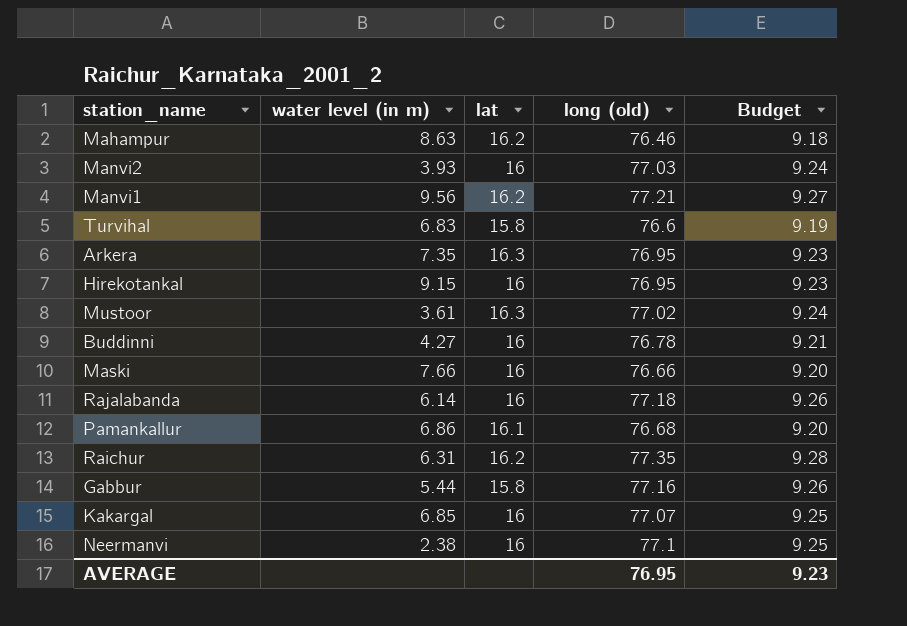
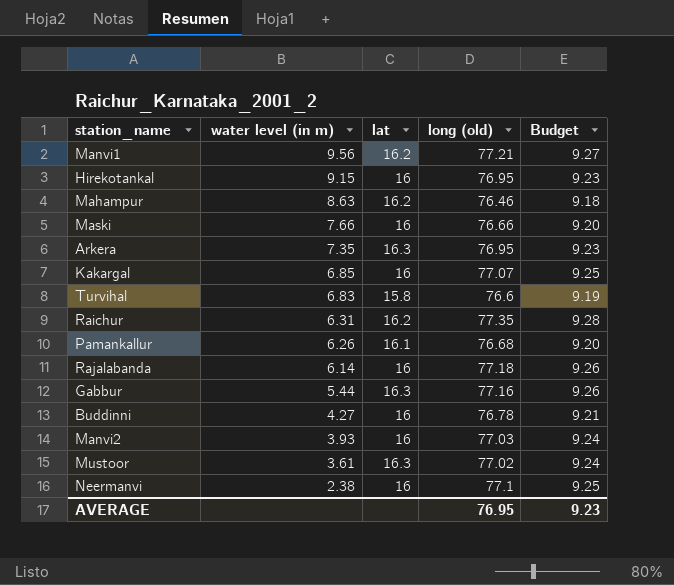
row order: none -> water level (in m) descending
Pamankallur | water level (in m): 6.86 -> 6.26
Gabbur | lat: 15.8 -> 16.3

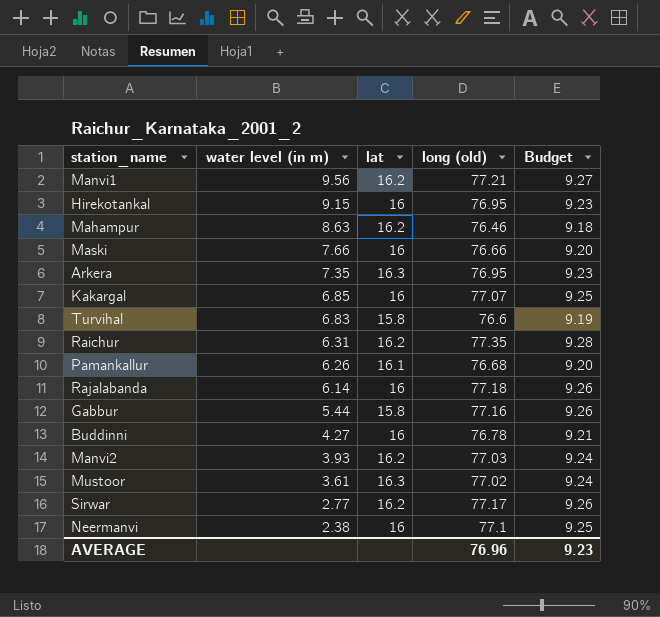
Gabbur | lat: 16.3 -> 15.8
Manvi2 | lat: 16 -> 16.2
row Sirwar: none -> 2.77 | 16.2 | 77.17 | 9.26
AVERAGE | long (old): 76.95 -> 76.96

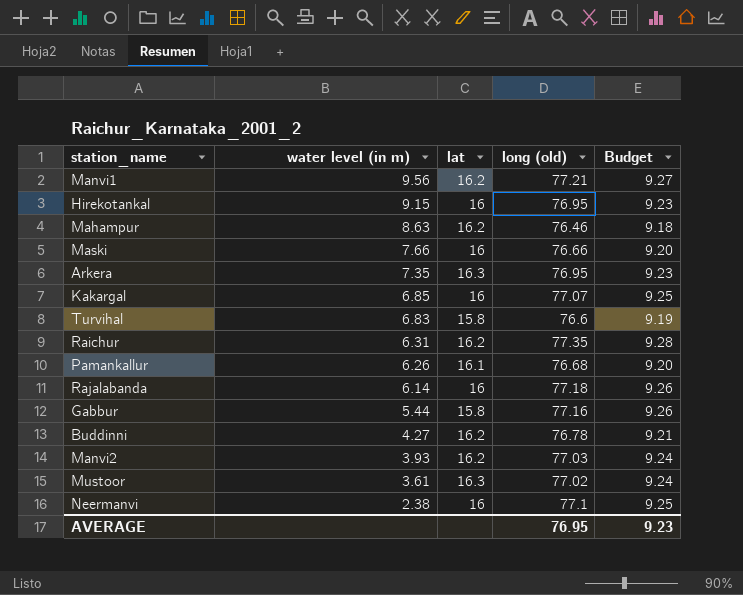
row Sirwar: 2.77 | 16.2 | 77.17 | 9.26 -> none
Buddinni | lat: 16 -> 16.2
AVERAGE | long (old): 76.96 -> 76.95

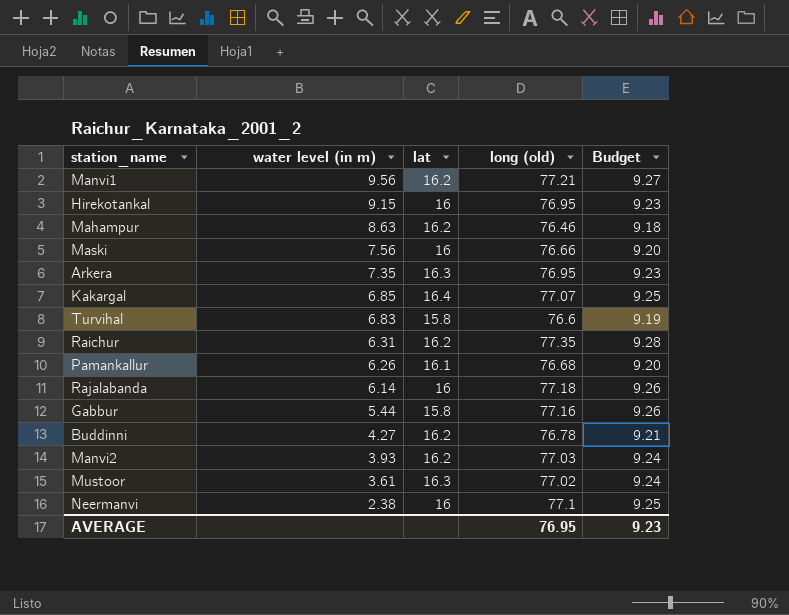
Maski | water level (in m): 7.66 -> 7.56
Kakargal | lat: 16 -> 16.4

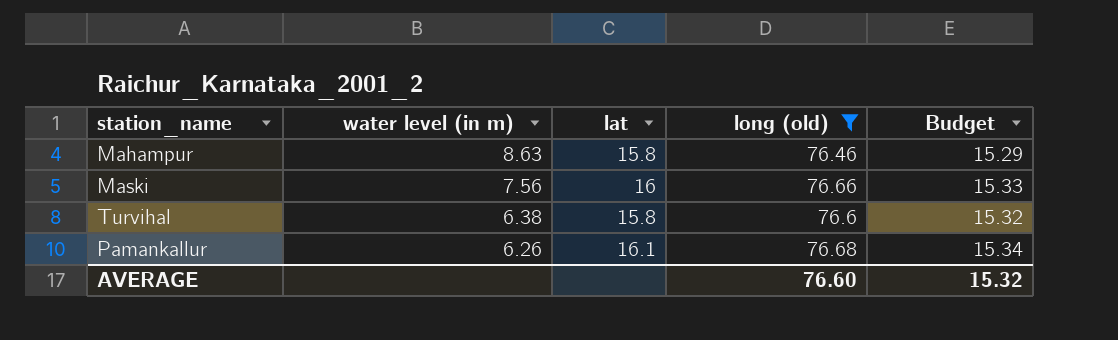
filter: none -> long (old) <= 76.68
column Budget | formula: [long (old)] * 0.12 -> [long (old)] * 0.2
Mahampur | lat: 16.2 -> 15.8
Turvihal | water level (in m): 6.83 -> 6.38
AVERAGE | long (old): 76.95 -> 76.60
AVERAGE | Budget: 9.23 -> 15.32

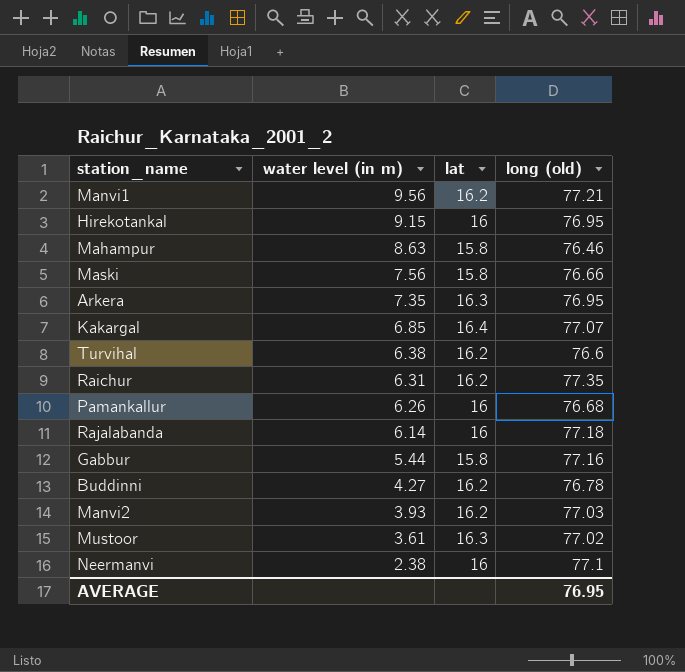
filter: long (old) <= 76.68 -> none
column Budget | formula: [long (old)] * 0.2 -> none
Maski | lat: 16 -> 15.8
Turvihal | lat: 15.8 -> 16.2
Pamankallur | lat: 16.1 -> 16
AVERAGE | long (old): 76.60 -> 76.95

